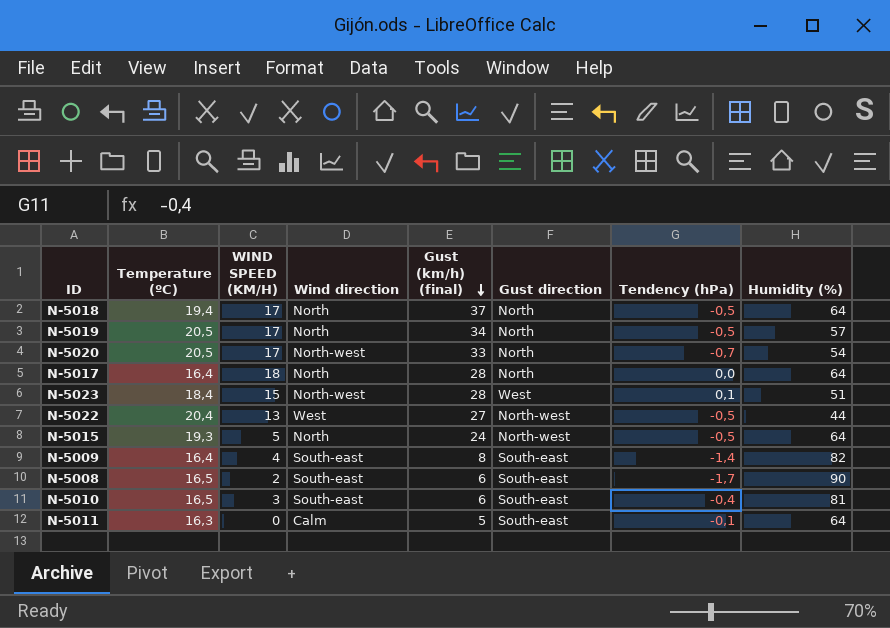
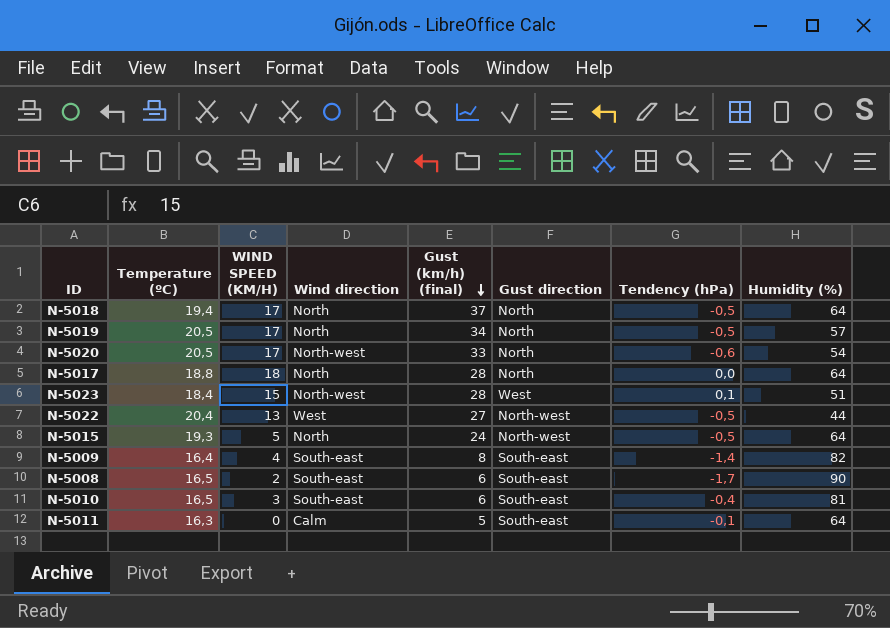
N-5020 | Tendency (hPa): -0,7 -> -0,6
N-5017 | Temperature (ºC): 16,4 -> 18,8

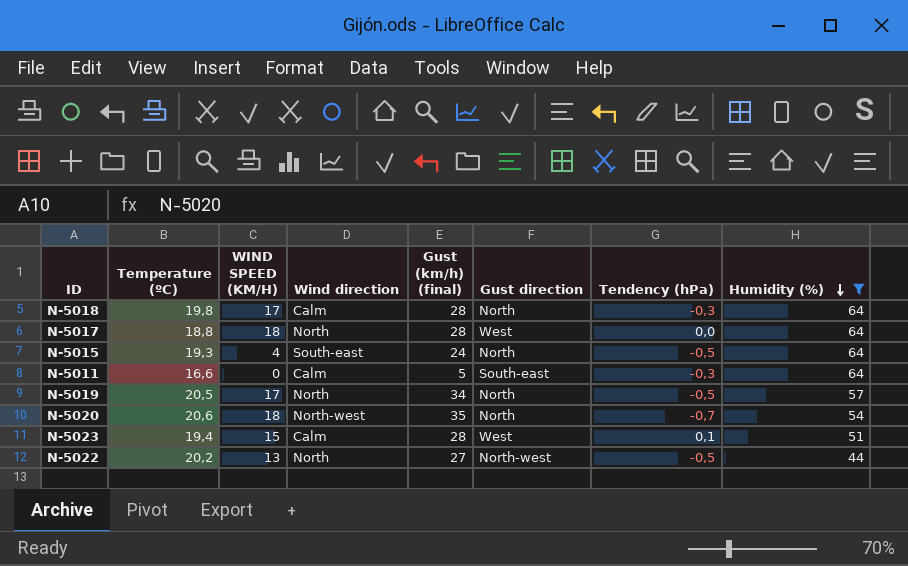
filter: none -> Humidity (%) <= 64
row order: Gust (km/h) (final) descending -> Humidity (%) descending
N-5018 | Temperature (ºC): 19,4 -> 19,8
N-5018 | Wind direction: North -> Calm
N-5018 | Gust (km/h) (final): 37 -> 28
N-5018 | Tendency (hPa): -0,5 -> -0,3
N-5017 | Gust direction: North -> West
N-5015 | WIND SPEED (KM/H): 5 -> 4
N-5015 | Wind direction: North -> South-east
N-5015 | Gust direction: North-west -> North
N-5011 | Temperature (ºC): 16,3 -> 16,6
N-5011 | Tendency (hPa): -0,1 -> -0,3
N-5020 | Temperature (ºC): 20,5 -> 20,6
N-5020 | WIND SPEED (KM/H): 17 -> 18
N-5020 | Gust (km/h) (final): 33 -> 35
N-5020 | Tendency (hPa): -0,6 -> -0,7
N-5023 | Temperature (ºC): 18,4 -> 19,4
N-5023 | Wind direction: North-west -> Calm
N-5022 | Temperature (ºC): 20,4 -> 20,2
N-5022 | Wind direction: West -> North

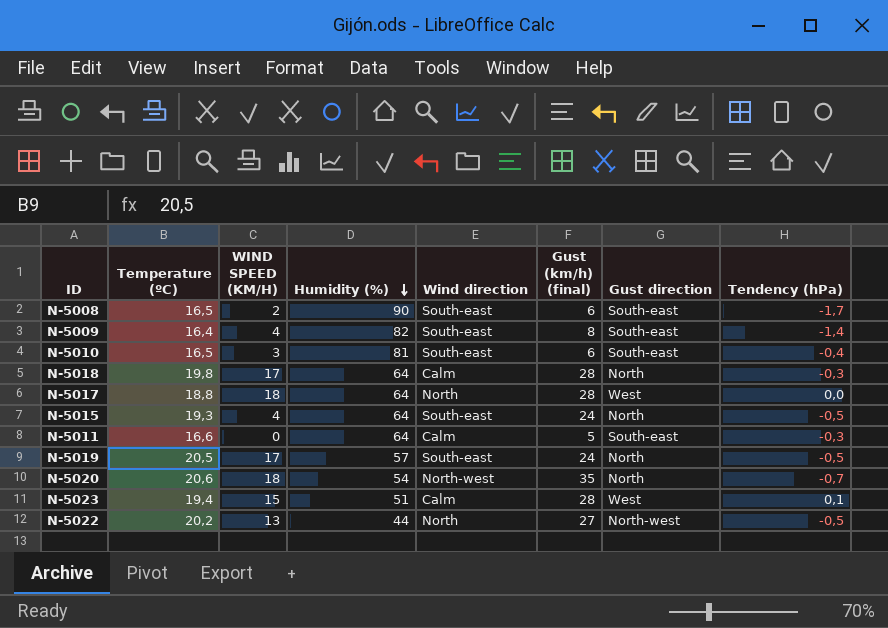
filter: Humidity (%) <= 64 -> none
column Humidity (%) | position: 8 -> 4
N-5019 | Wind direction: North -> South-east
N-5019 | Gust (km/h) (final): 34 -> 24

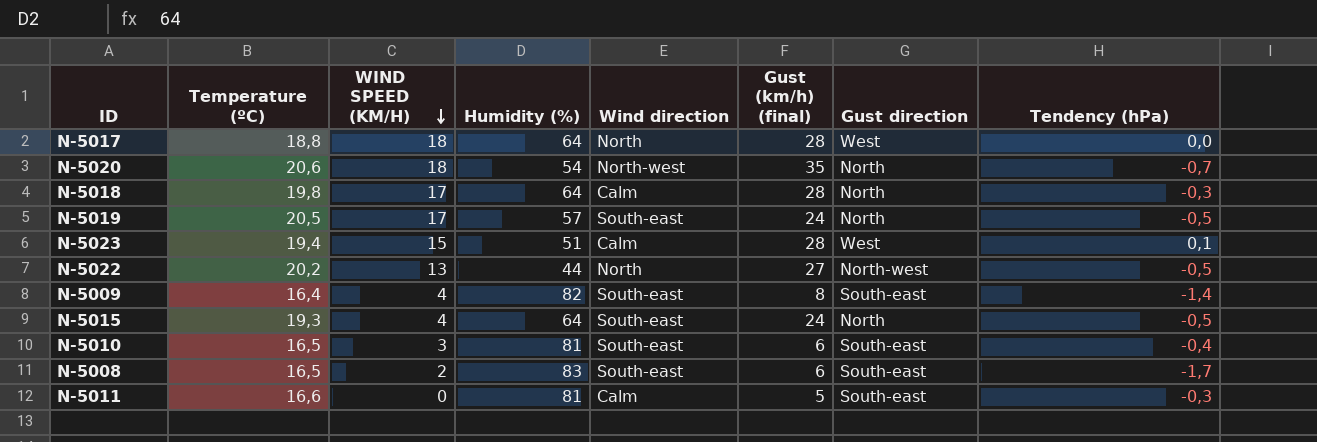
row order: Humidity (%) descending -> WIND SPEED (KM/H) descending
N-5008 | Humidity (%): 90 -> 83
N-5011 | Humidity (%): 64 -> 81

